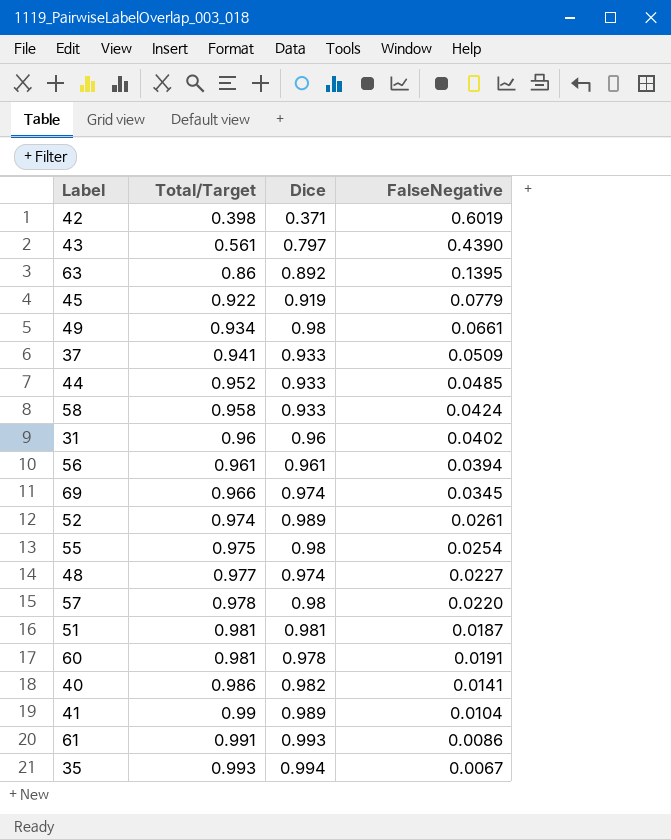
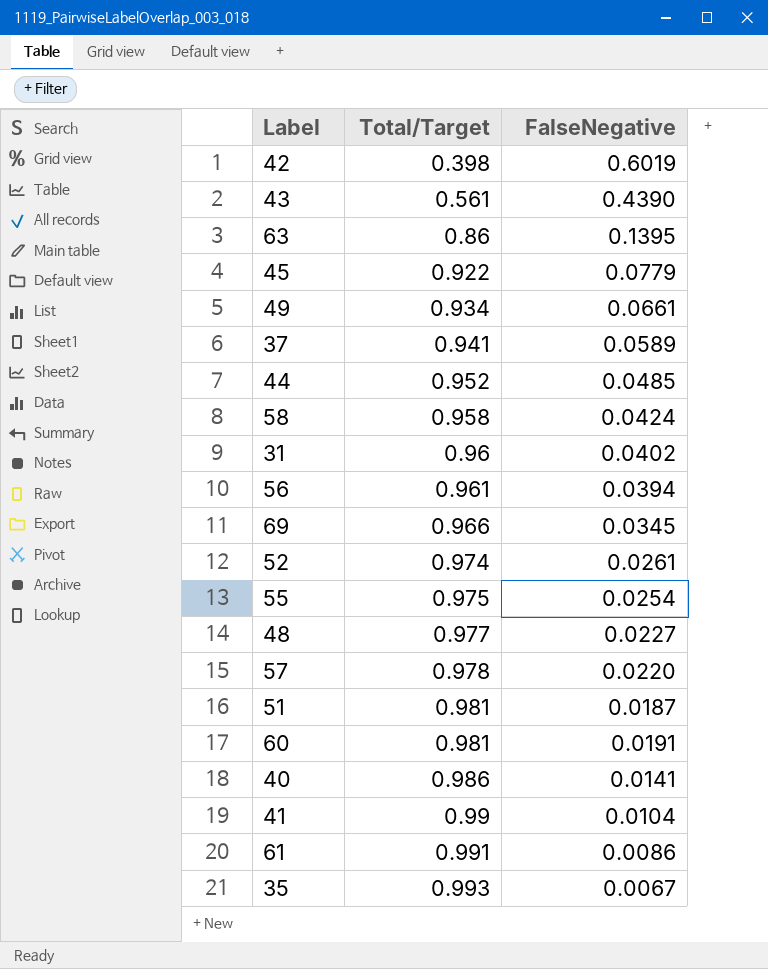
column Dice | position: 3 -> none
37 | FalseNegative: 0.0509 -> 0.0589

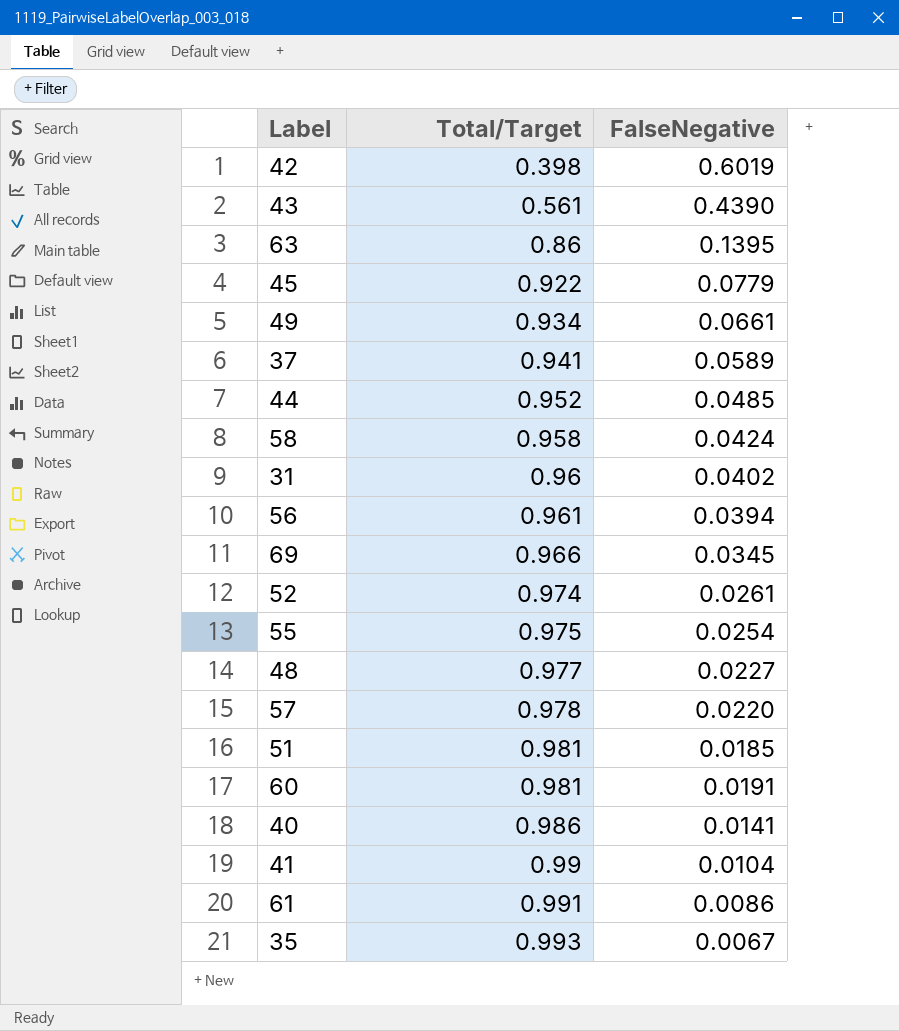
51 | FalseNegative: 0.0187 -> 0.0185

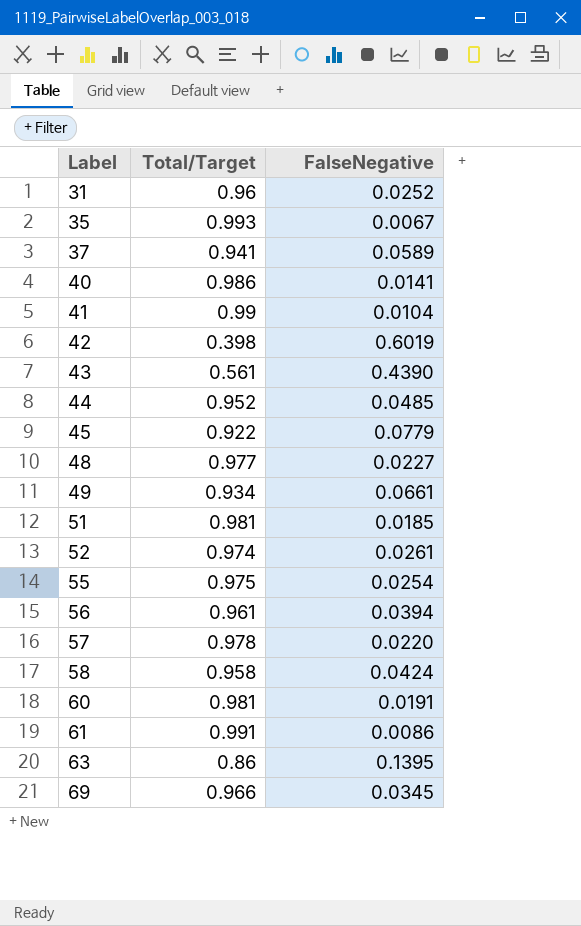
row order: Total/Target ascending -> Label ascending
31 | FalseNegative: 0.0402 -> 0.0252

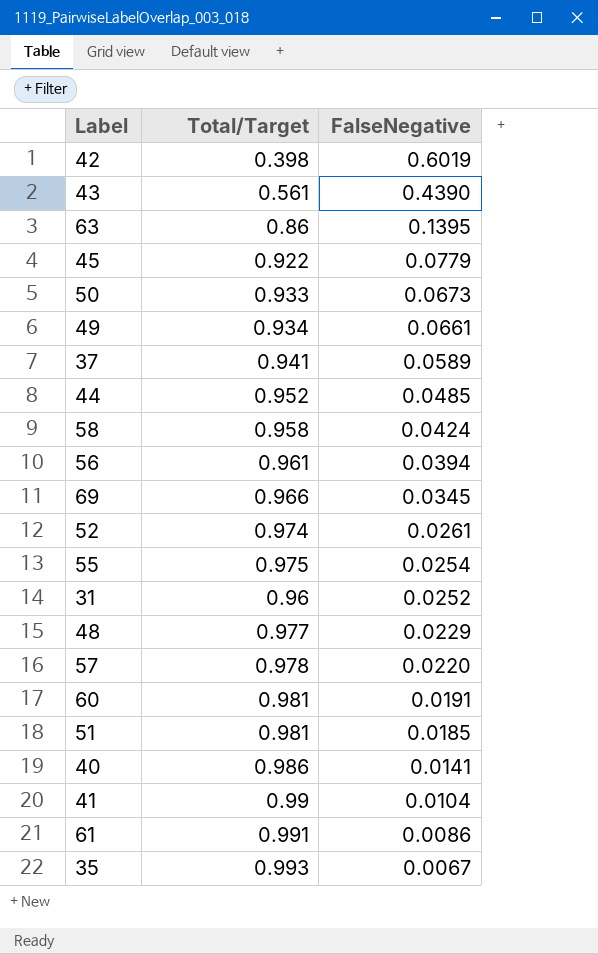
row order: Label ascending -> FalseNegative descending
row 50: none -> 0.933 | 0.0673
48 | FalseNegative: 0.0227 -> 0.0229

